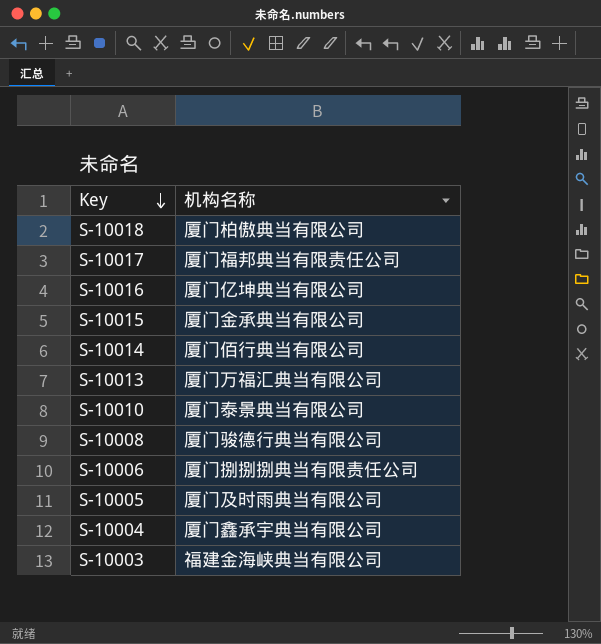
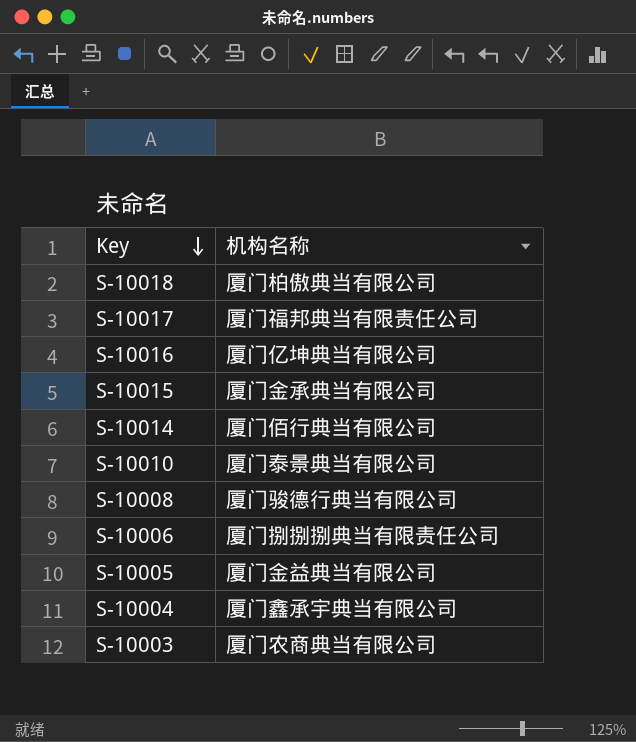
row S-10013: 厦门万福汇典当有限公司 -> none
S-10005 | 机构名称: 厦门及时雨典当有限公司 -> 厦门金益典当有限公司
S-10003 | 机构名称: 福建金海峡典当有限公司 -> 厦门农商典当有限公司

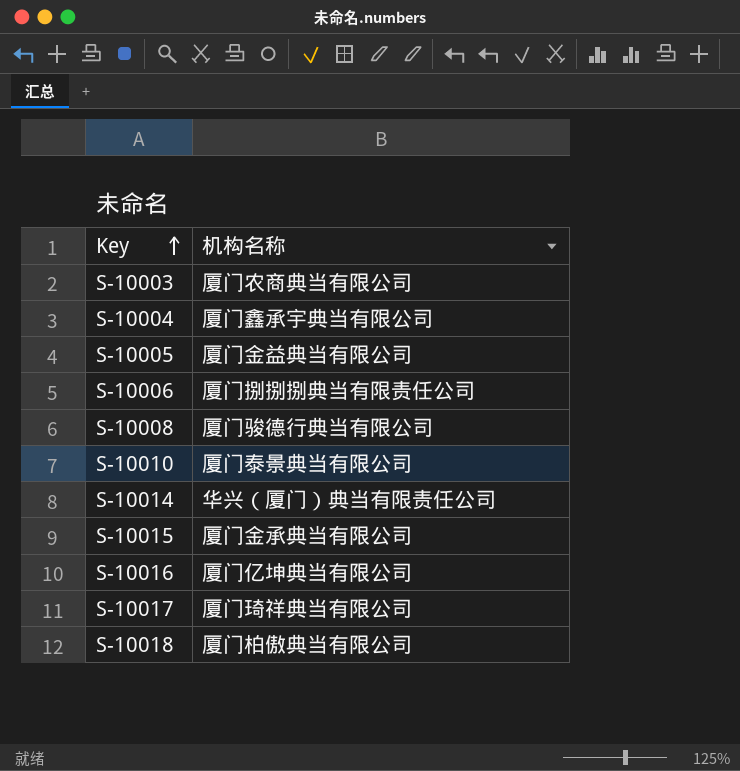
row order: Key descending -> Key ascending
S-10014 | 机构名称: 厦门佰行典当有限公司 -> 华兴（厦门）典当有限责任公司
S-10017 | 机构名称: 厦门福邦典当有限责任公司 -> 厦门琦祥典当有限公司

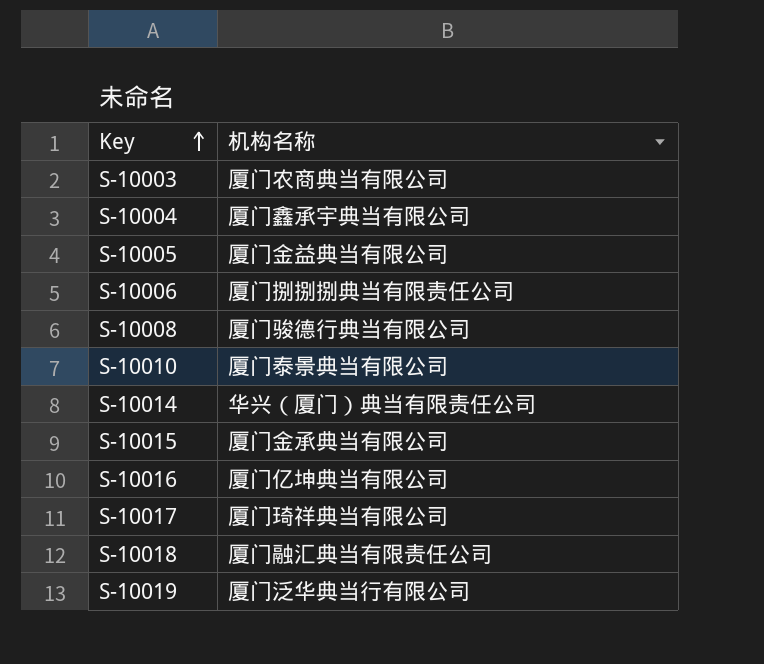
S-10018 | 机构名称: 厦门柏傲典当有限公司 -> 厦门融汇典当有限责任公司
row S-10019: none -> 厦门泛华典当行有限公司

